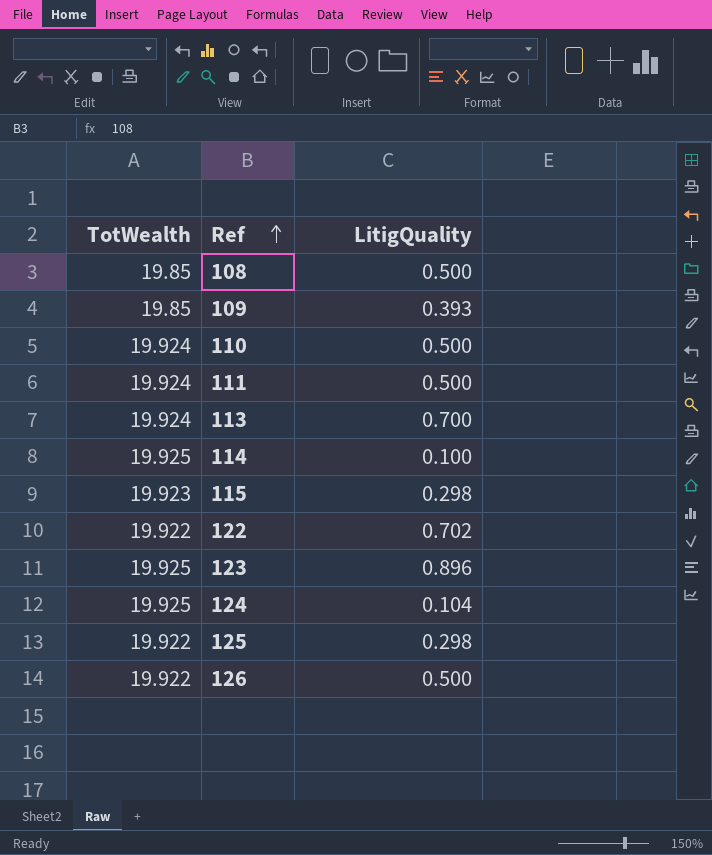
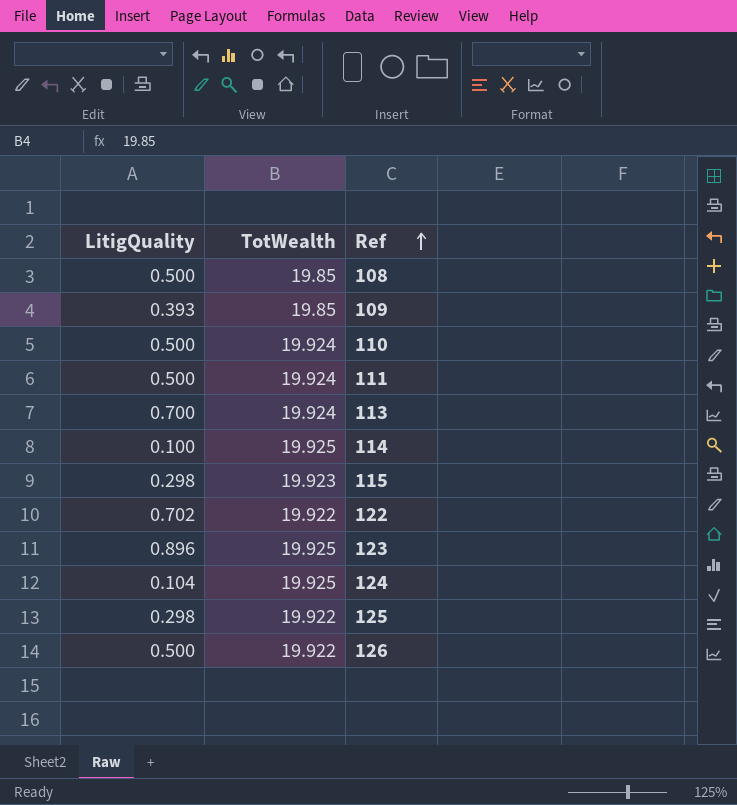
column LitigQuality | position: 3 -> 1

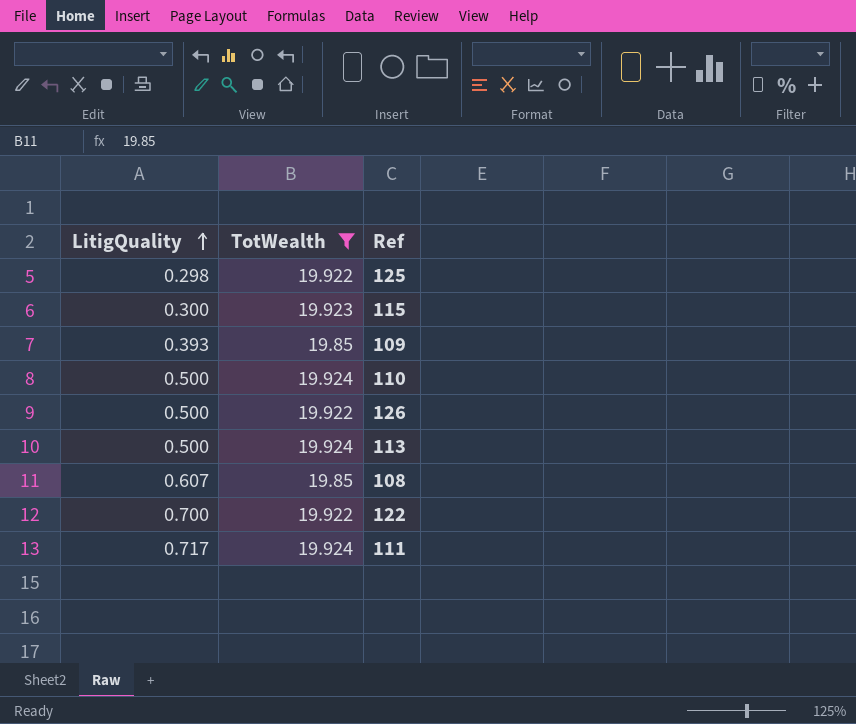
filter: none -> TotWealth != 19.925
row order: Ref ascending -> LitigQuality ascending
115 | LitigQuality: 0.298 -> 0.300
113 | LitigQuality: 0.700 -> 0.500
108 | LitigQuality: 0.500 -> 0.607
122 | LitigQuality: 0.702 -> 0.700
111 | LitigQuality: 0.500 -> 0.717

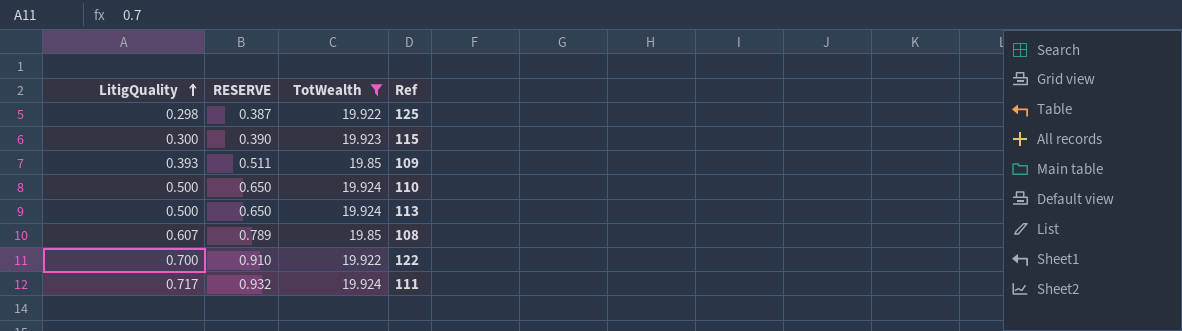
column RESERVE | formula: none -> [LitigQuality] * 1.3
row 126: 0.500 | 19.922 -> none

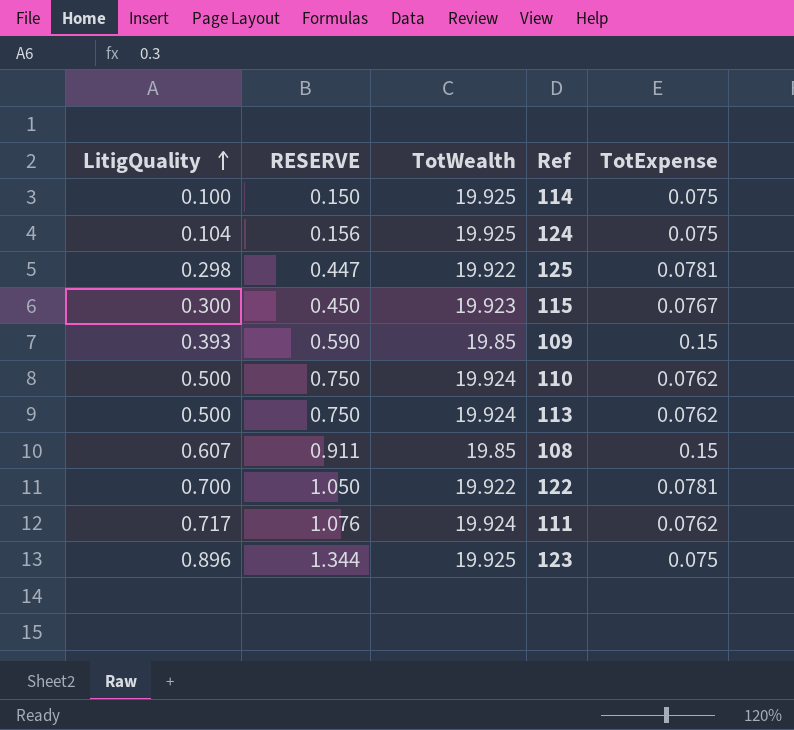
filter: TotWealth != 19.925 -> none
column RESERVE | formula: [LitigQuality] * 1.3 -> [LitigQuality] * 1.5
column TotExpense | position: none -> 5

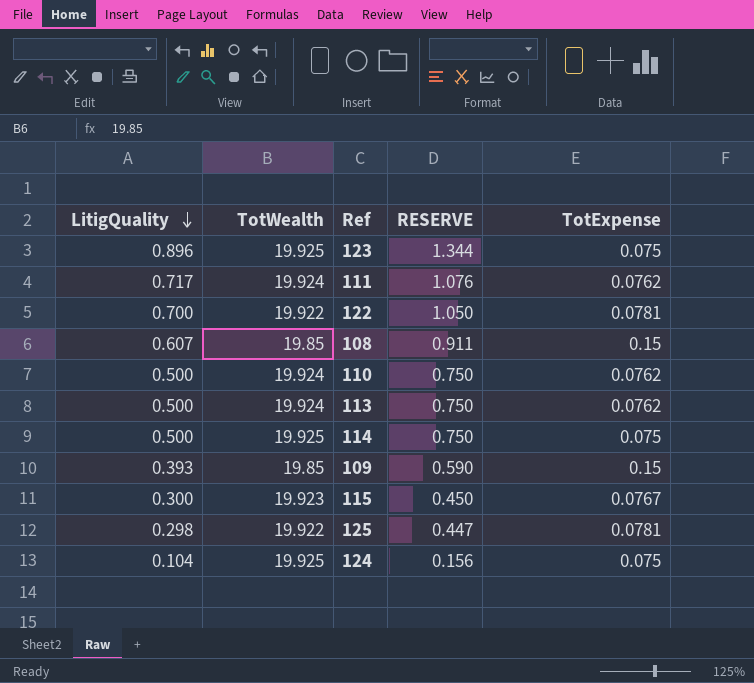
row order: LitigQuality ascending -> LitigQuality descending
column RESERVE | position: 2 -> 4
114 | LitigQuality: 0.100 -> 0.500
114 | RESERVE: 0.150 -> 0.750

